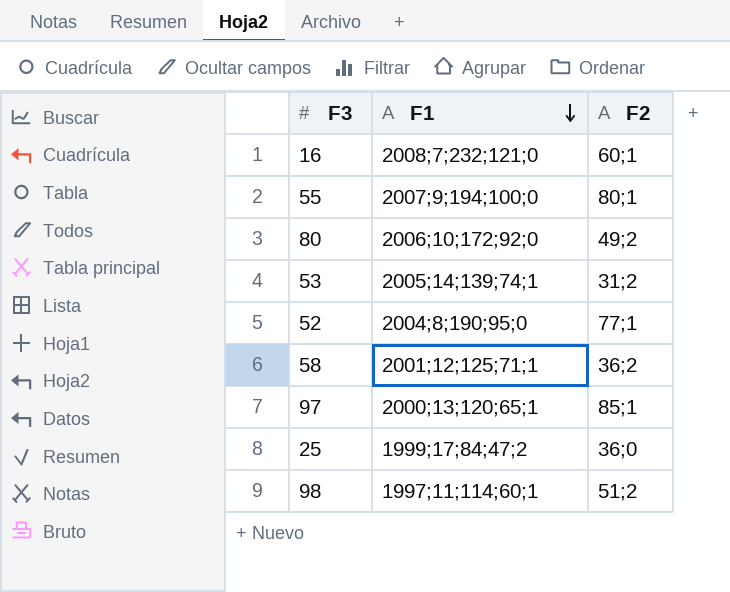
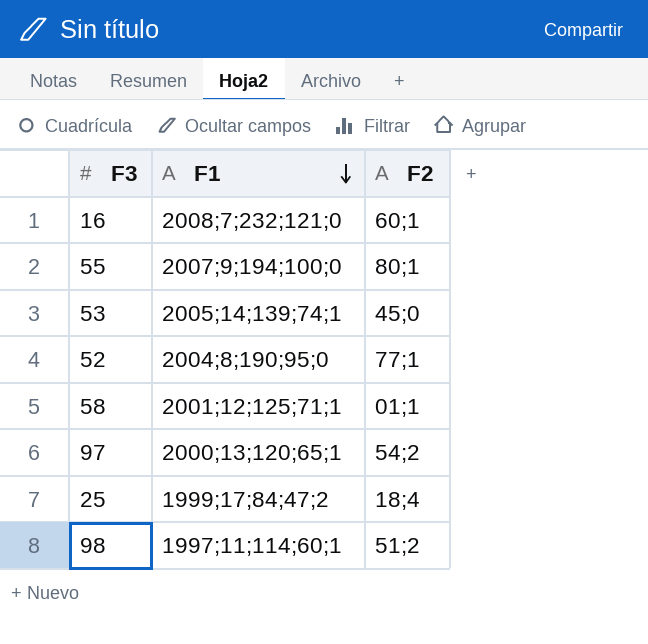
row 80: 2006;10;172;92;0 | 49;2 -> none
53 | F2: 31;2 -> 45;0
58 | F2: 36;2 -> 01;1
97 | F2: 85;1 -> 54;2
25 | F2: 36;0 -> 18;4

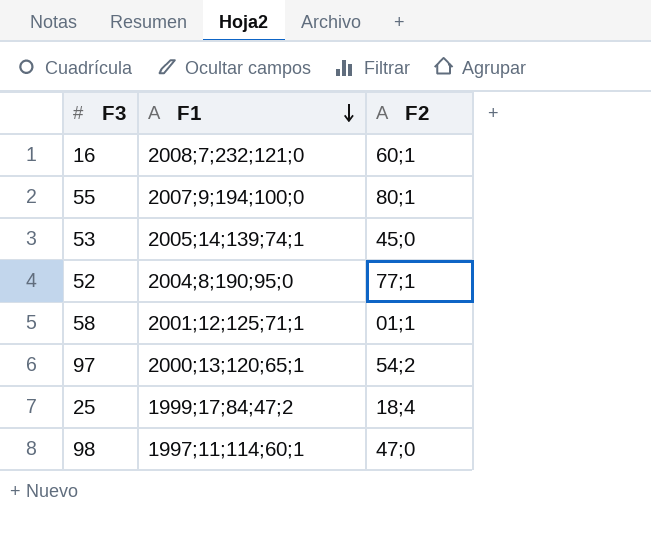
98 | F2: 51;2 -> 47;0

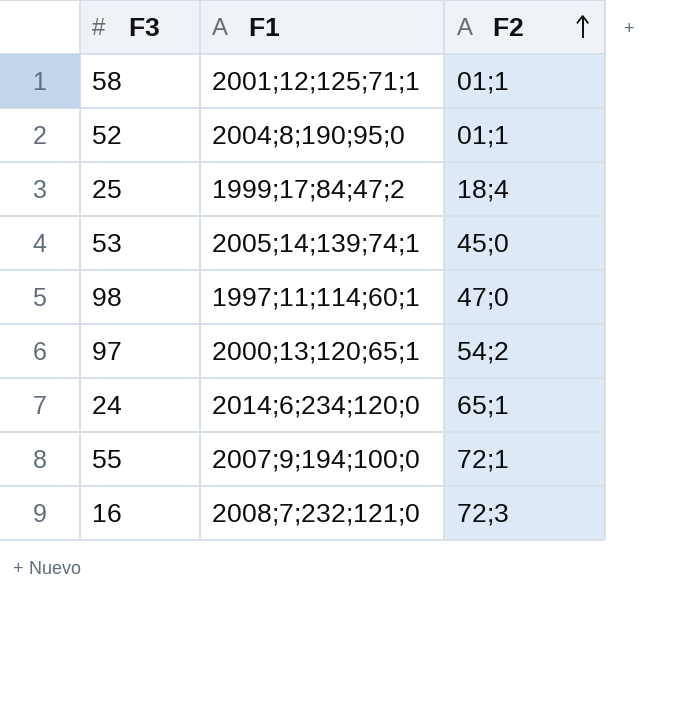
row order: F1 descending -> F2 ascending
52 | F2: 77;1 -> 01;1
row 24: none -> 2014;6;234;120;0 | 65;1
55 | F2: 80;1 -> 72;1
16 | F2: 60;1 -> 72;3

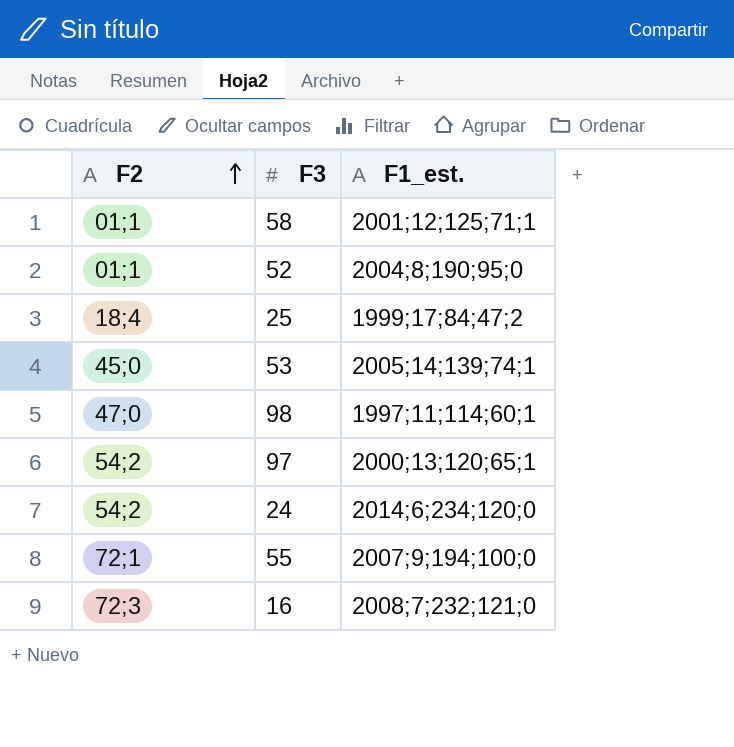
column F2 | position: 3 -> 1
column name: F1 -> F1_est.
24 | F2: 65;1 -> 54;2

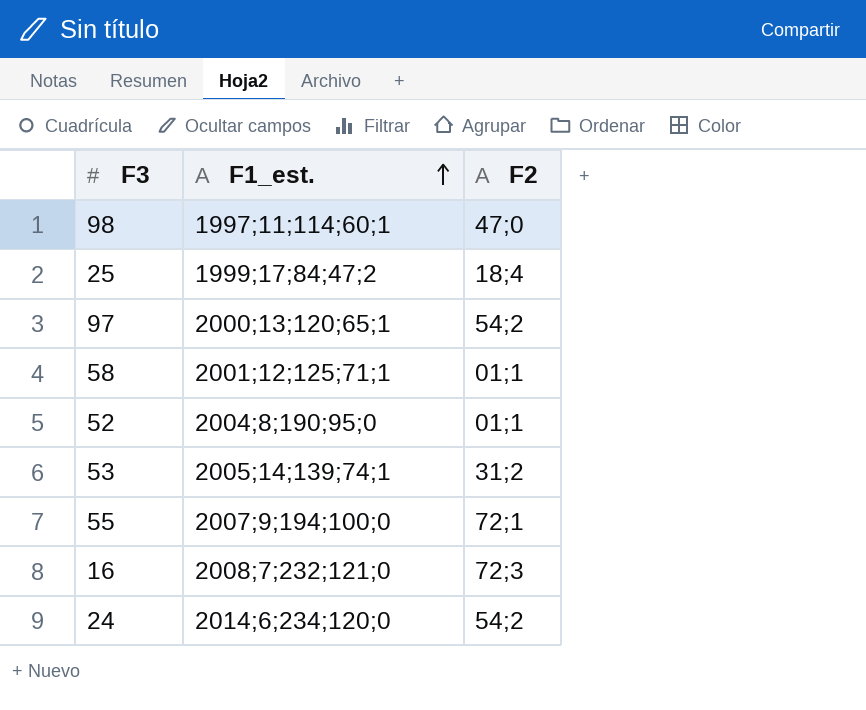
row order: F2 ascending -> F1_est. ascending
column F2 | position: 1 -> 3
53 | F2: 45;0 -> 31;2

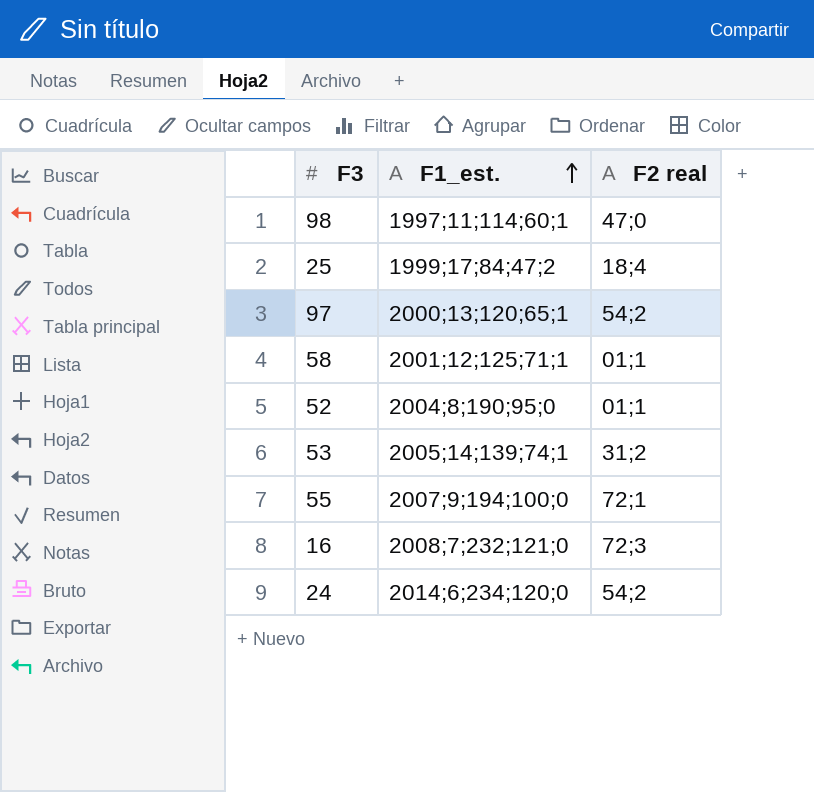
column name: F2 -> F2 real

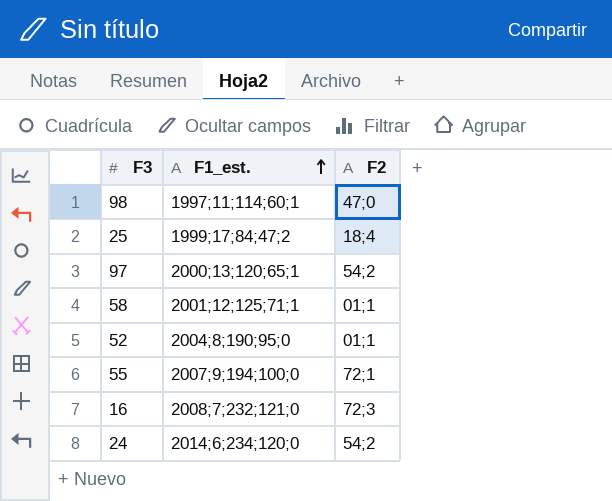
column name: F2 real -> F2
row 53: 2005;14;139;74;1 | 31;2 -> none

